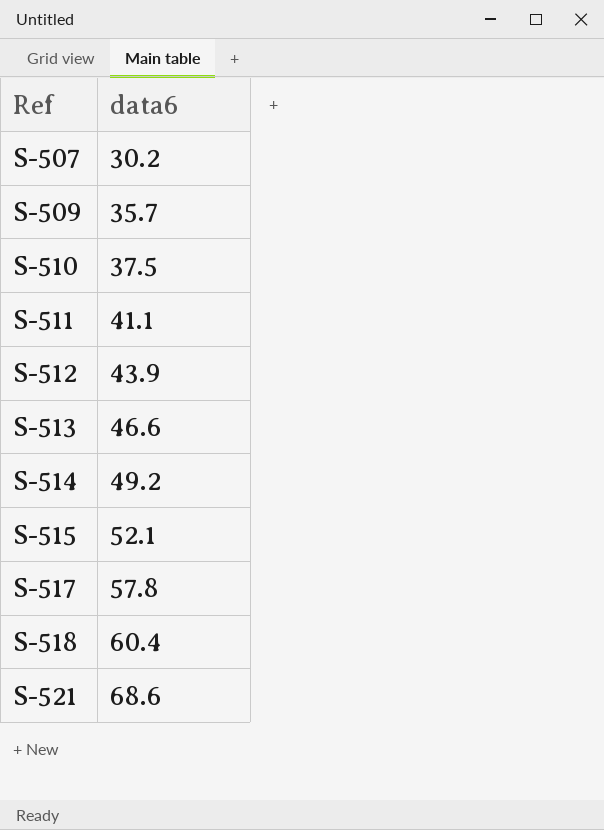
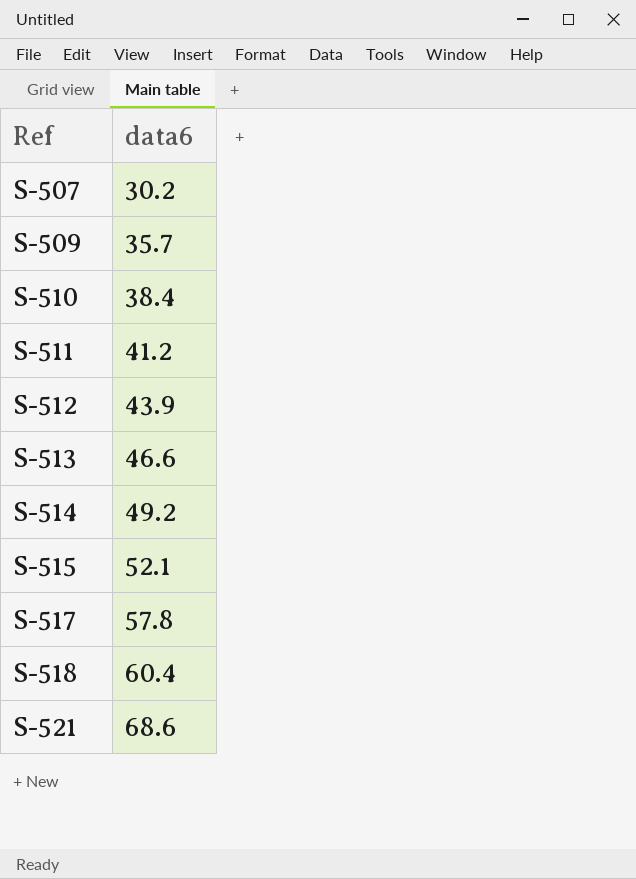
S-510 | data6: 37.5 -> 38.4
S-511 | data6: 41.1 -> 41.2

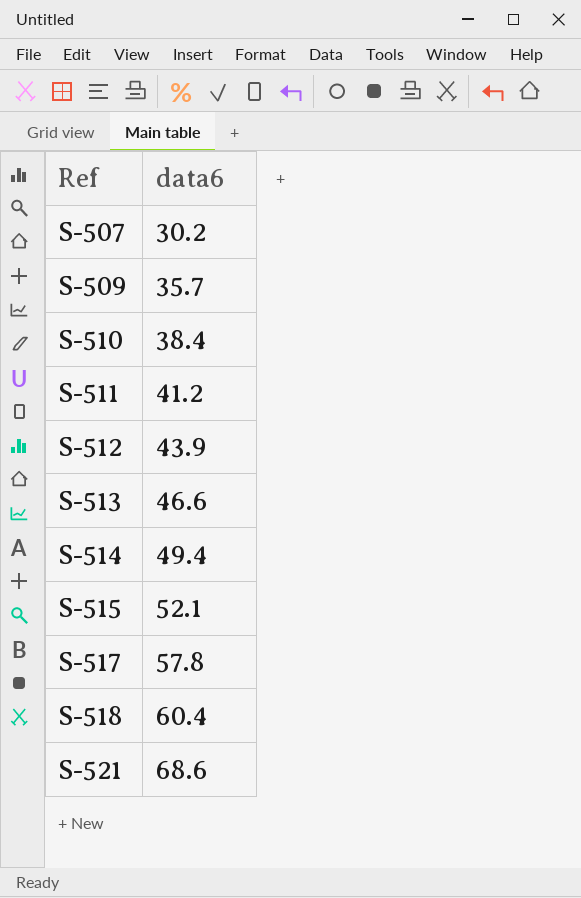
S-514 | data6: 49.2 -> 49.4

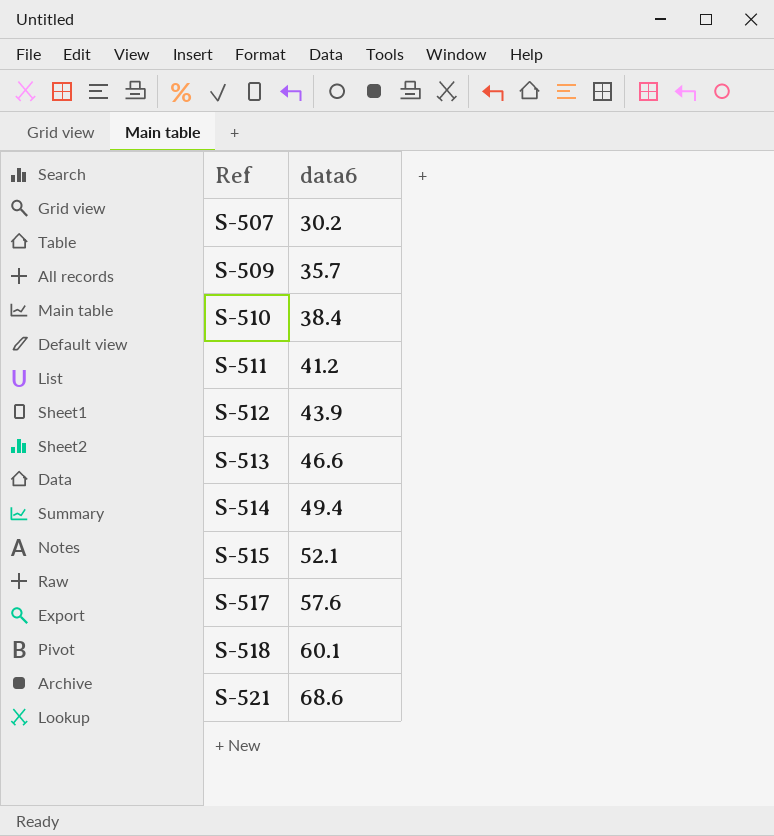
S-517 | data6: 57.8 -> 57.6
S-518 | data6: 60.4 -> 60.1

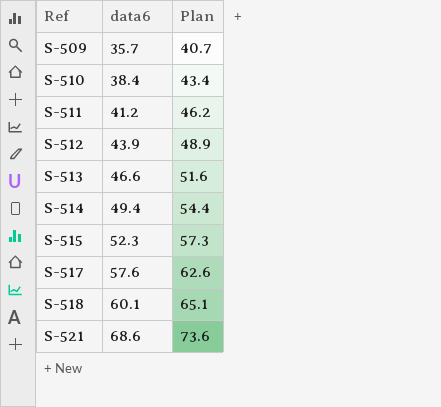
column Plan | formula: none -> [data6] + 5
row S-507: 30.2 -> none
S-515 | data6: 52.1 -> 52.3

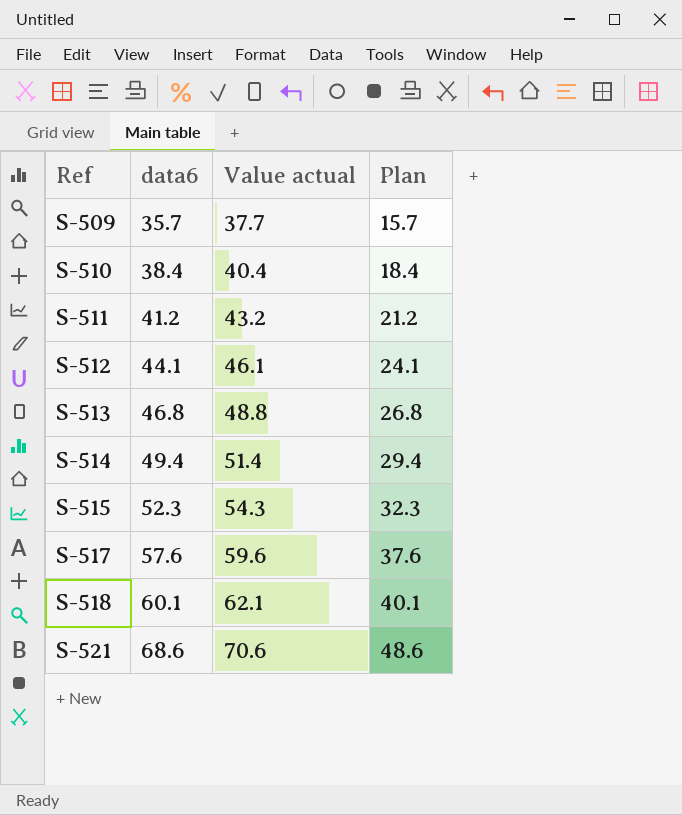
column Value actual | formula: none -> [data6] + 2
column Plan | formula: [data6] + 5 -> [data6] - 20
S-512 | data6: 43.9 -> 44.1
S-513 | data6: 46.6 -> 46.8

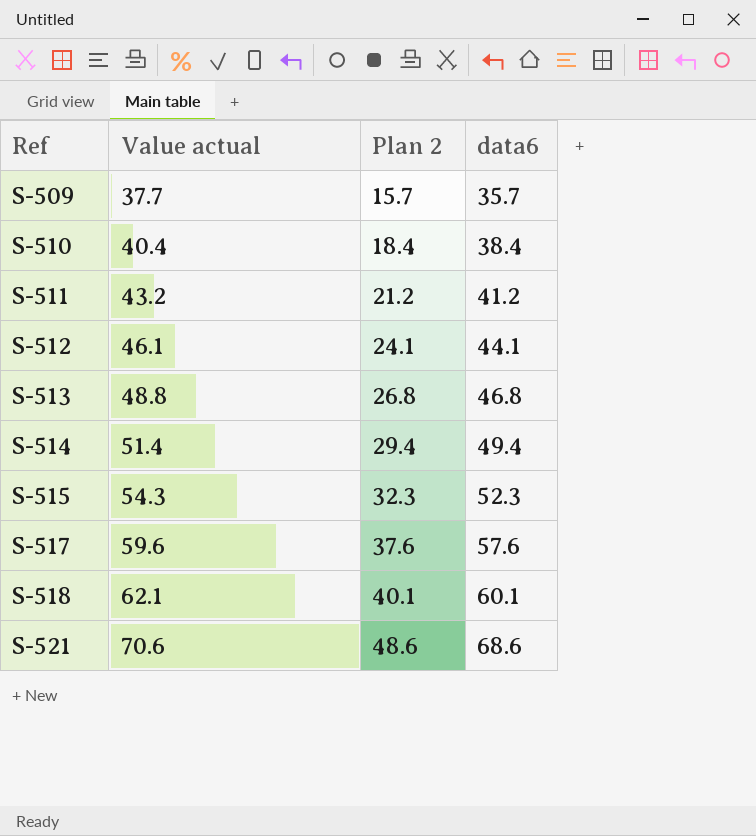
column name: Plan -> Plan 2
column data6 | position: 2 -> 4

